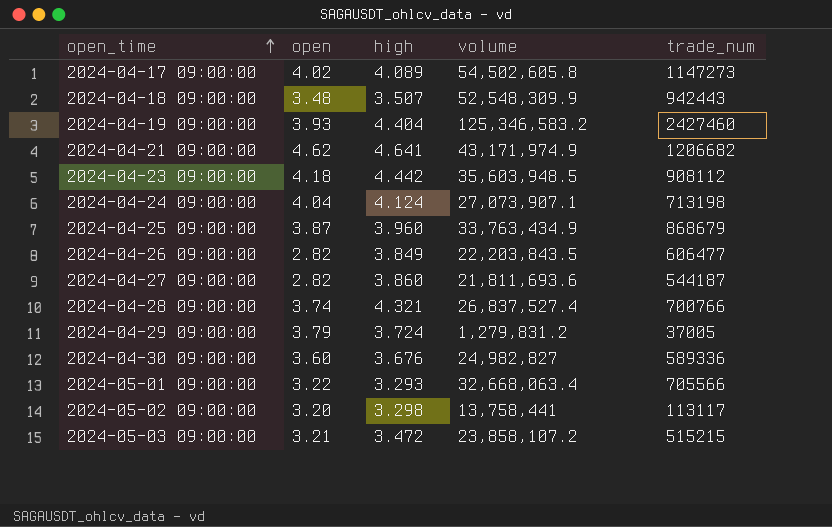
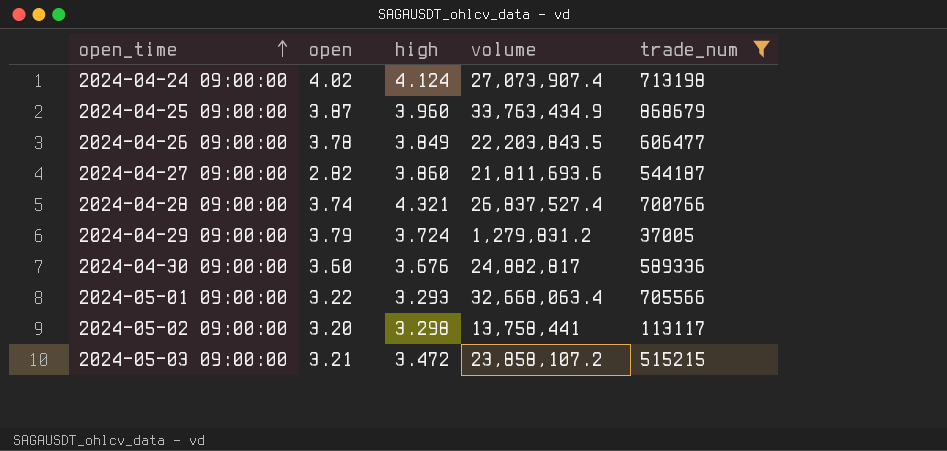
filter: none -> trade_num <= 868679
2024-04-24 09:00:00 | open: 4.04 -> 4.02
2024-04-24 09:00:00 | volume: 27,073,907.1 -> 27,073,907.4
2024-04-26 09:00:00 | open: 2.82 -> 3.78
2024-04-30 09:00:00 | volume: 24,982,827 -> 24,882,817

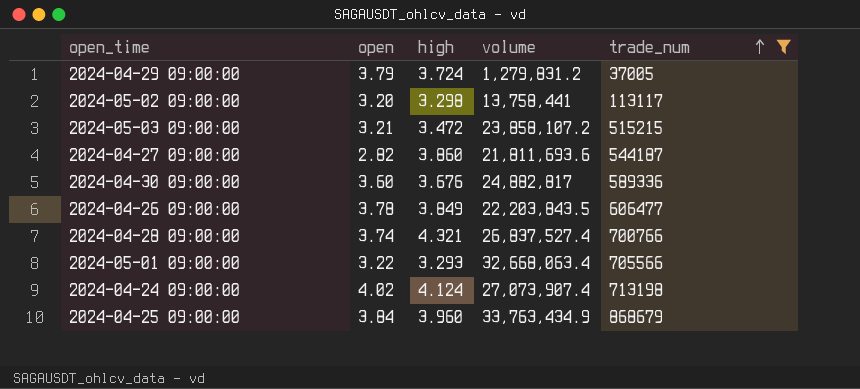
row order: open_time ascending -> trade_num ascending
2024-04-25 09:00:00 | open: 3.87 -> 3.84

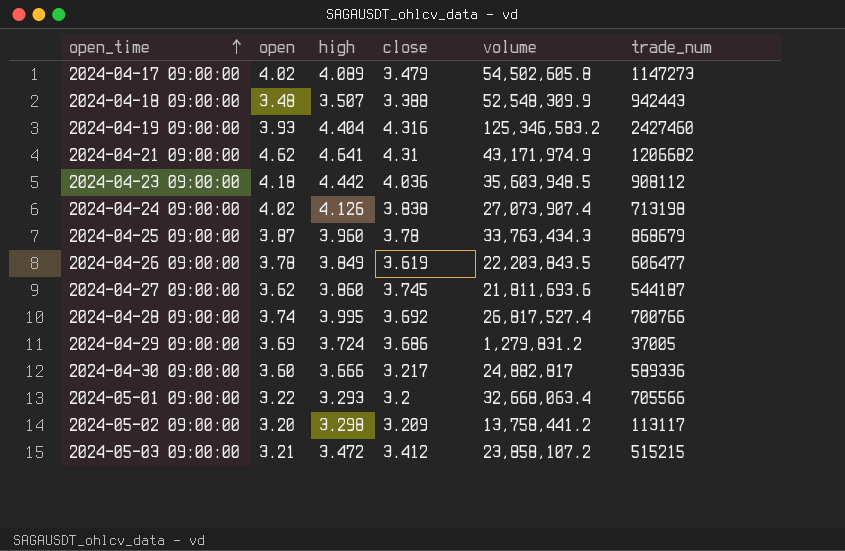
filter: trade_num <= 868679 -> none
row order: trade_num ascending -> open_time ascending
column close | position: none -> 4
2024-04-24 09:00:00 | high: 4.124 -> 4.126
2024-04-25 09:00:00 | open: 3.84 -> 3.87
2024-04-25 09:00:00 | volume: 33,763,434.9 -> 33,763,434.3
2024-04-27 09:00:00 | open: 2.82 -> 3.62
2024-04-28 09:00:00 | high: 4.321 -> 3.995
2024-04-28 09:00:00 | volume: 26,837,527.4 -> 26,817,527.4
2024-04-29 09:00:00 | open: 3.79 -> 3.69
2024-04-30 09:00:00 | high: 3.676 -> 3.666
2024-05-02 09:00:00 | volume: 13,758,441 -> 13,758,441.2

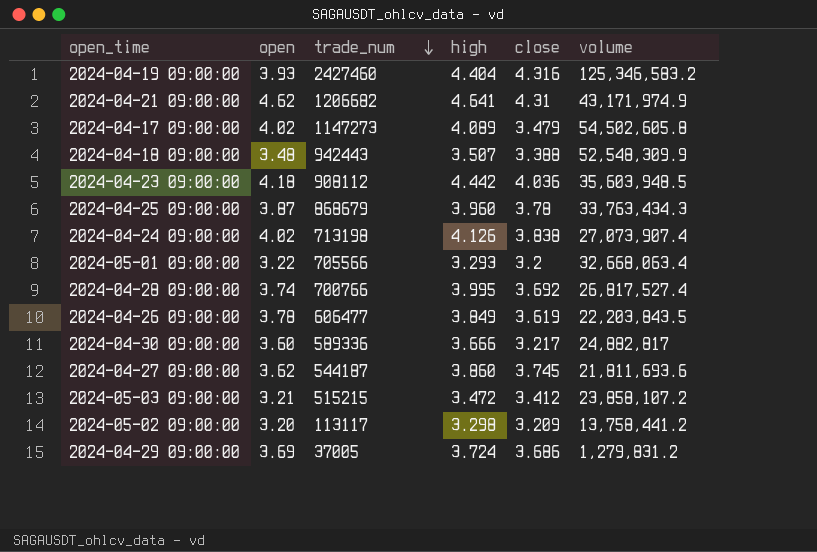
row order: open_time ascending -> trade_num descending
column trade_num | position: 6 -> 3

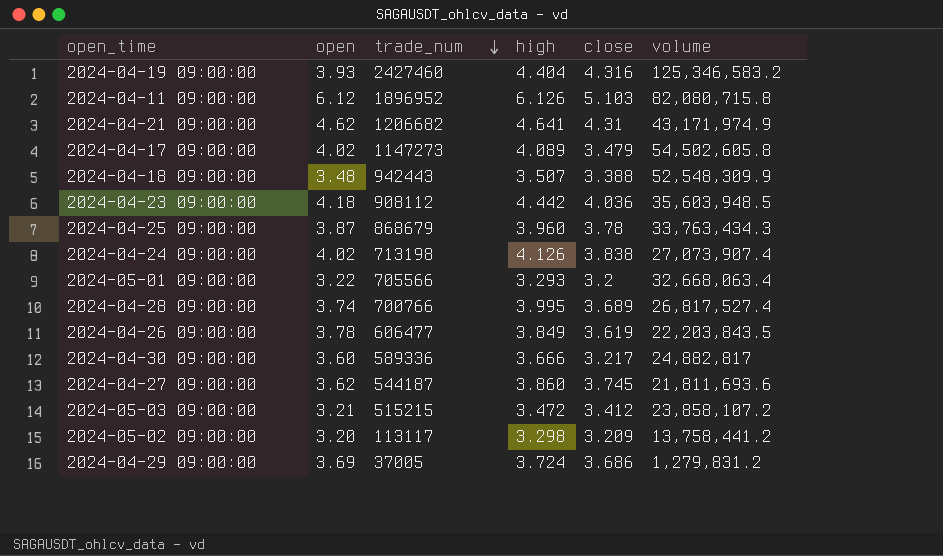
row 2024-04-11 09:00:00: none -> 6.12 | 1896952 | 6.126 | 5.103 | 82,080,715.8
2024-04-28 09:00:00 | close: 3.692 -> 3.689

